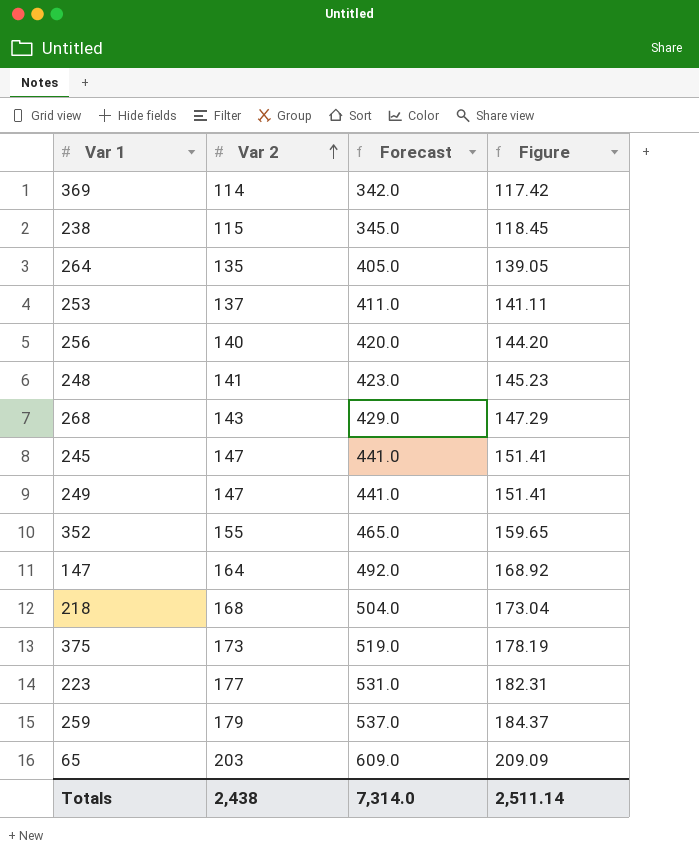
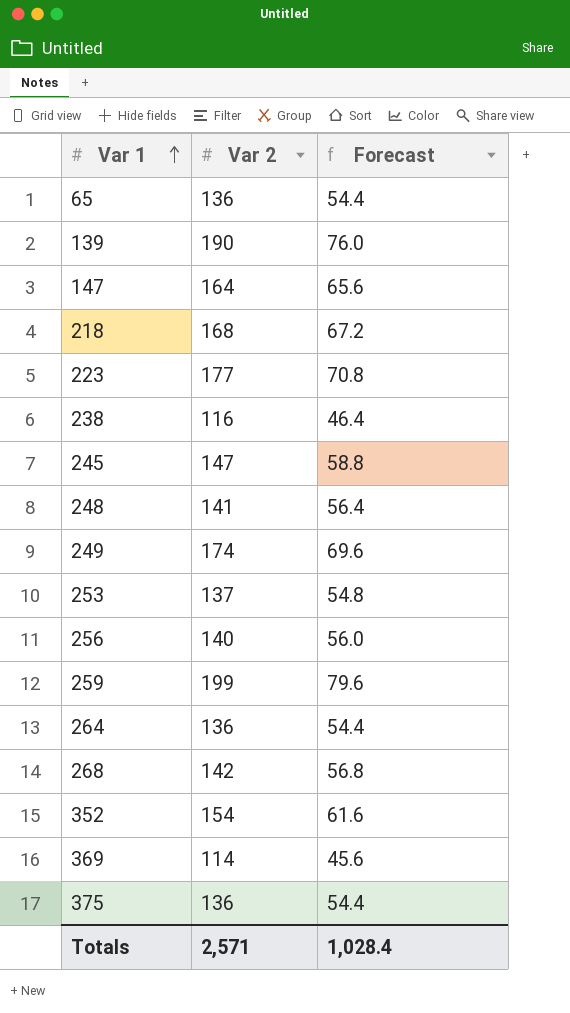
row order: Var 2 ascending -> Var 1 ascending
column Figure | formula: [Var 2] * 1.03 -> none
column Forecast | formula: [Var 2] * 3 -> [Var 2] * 0.4
65 | Var 2: 203 -> 136
row 139: none -> 190 | 76.0
238 | Var 2: 115 -> 116
249 | Var 2: 147 -> 174
259 | Var 2: 179 -> 199
264 | Var 2: 135 -> 136
268 | Var 2: 143 -> 142
352 | Var 2: 155 -> 154
375 | Var 2: 173 -> 136
Totals | Var 2: 2,438 -> 2,571
Totals | Forecast: 7,314.0 -> 1,028.4

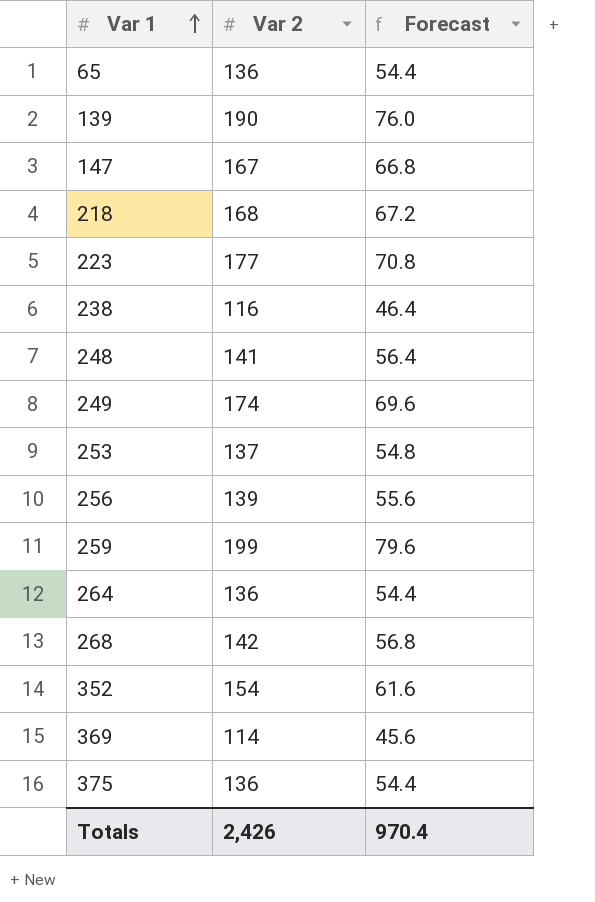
row 245: 147 | 58.8 -> none
147 | Var 2: 164 -> 167
147 | Forecast: 65.6 -> 66.8
256 | Var 2: 140 -> 139
256 | Forecast: 56.0 -> 55.6
Totals | Var 2: 2,571 -> 2,426
Totals | Forecast: 1,028.4 -> 970.4

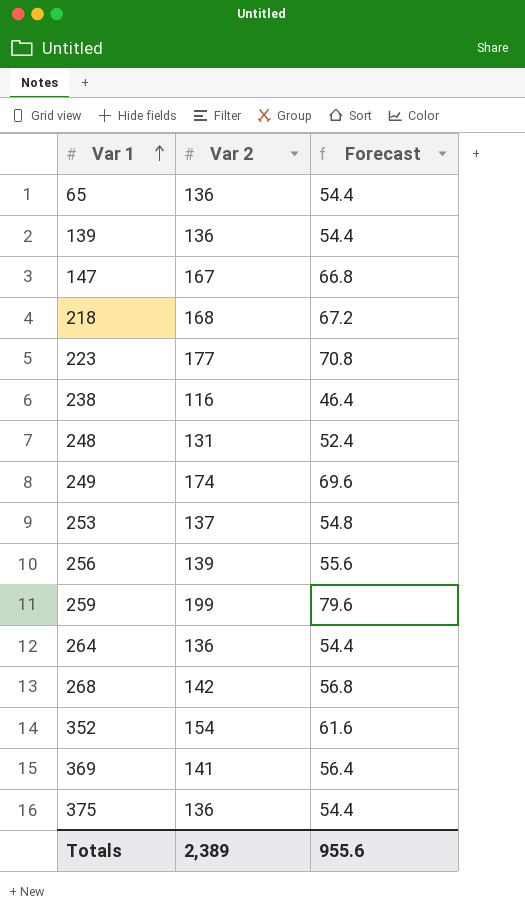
139 | Var 2: 190 -> 136
139 | Forecast: 76.0 -> 54.4
248 | Var 2: 141 -> 131
248 | Forecast: 56.4 -> 52.4
369 | Var 2: 114 -> 141
369 | Forecast: 45.6 -> 56.4
Totals | Var 2: 2,426 -> 2,389
Totals | Forecast: 970.4 -> 955.6

